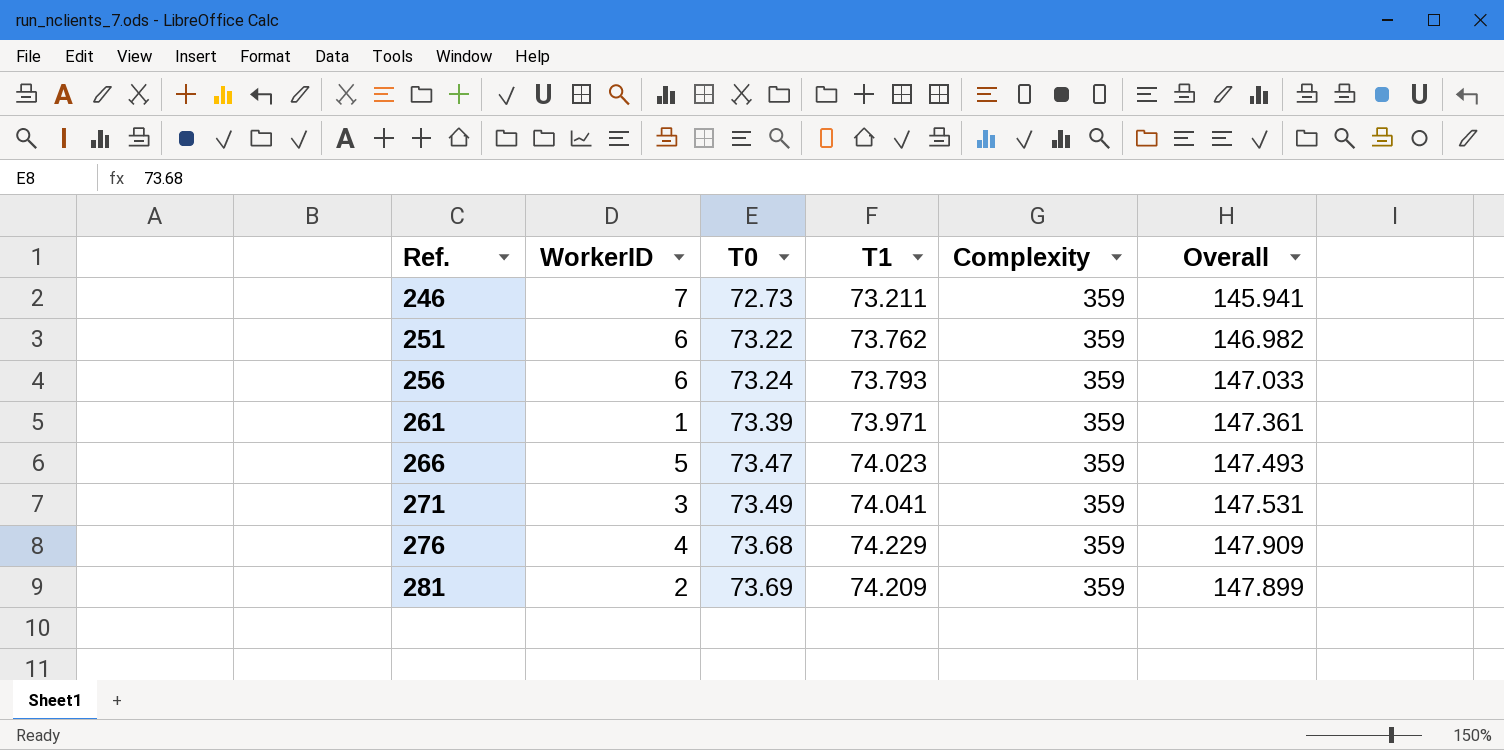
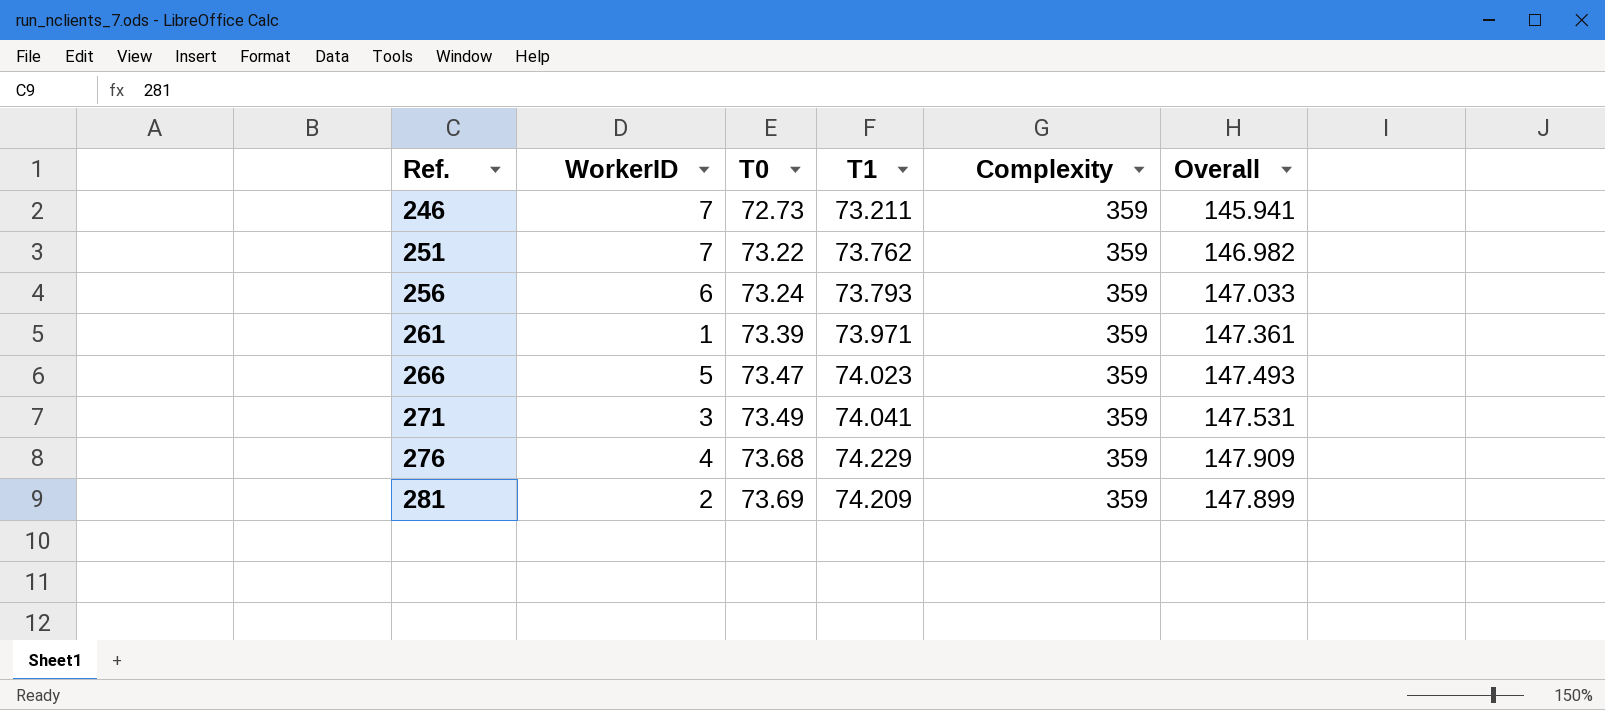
251 | WorkerID: 6 -> 7

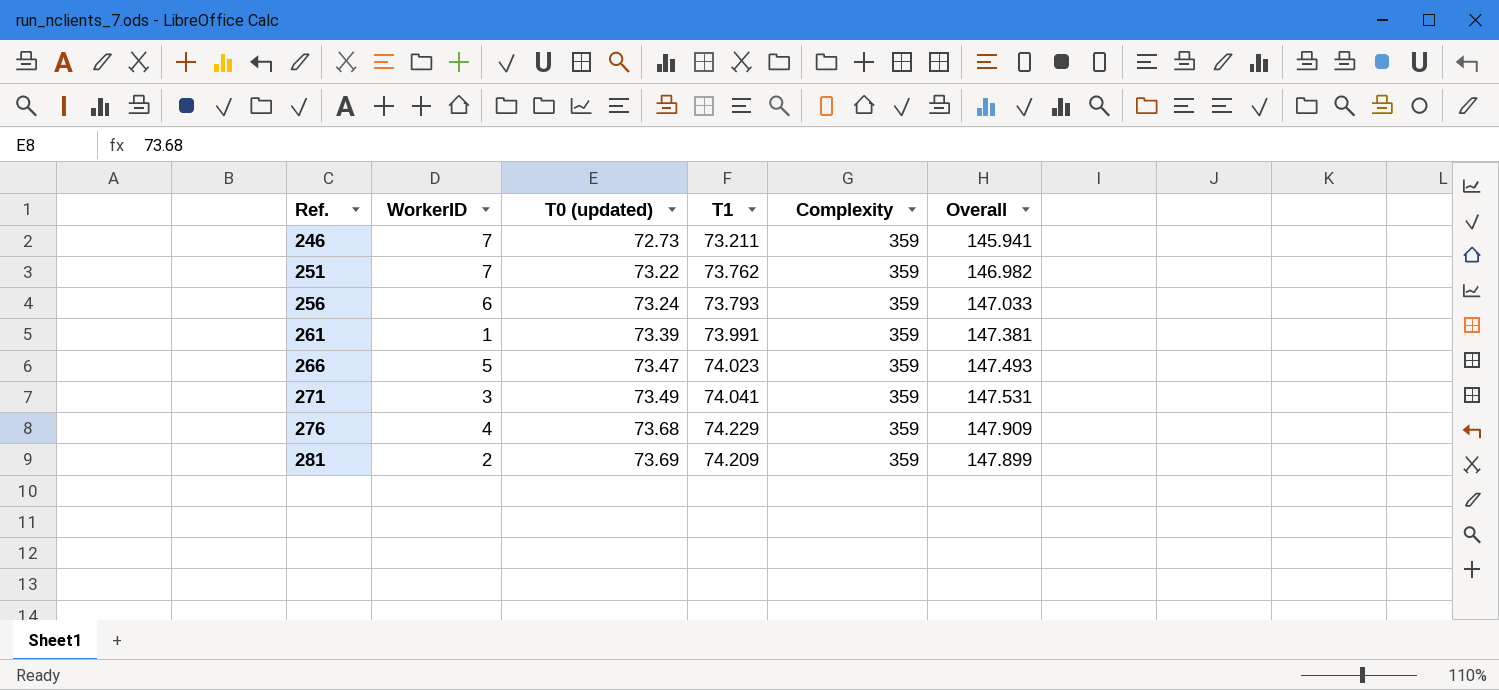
column name: T0 -> T0 (updated)
261 | T1: 73.971 -> 73.991
261 | Overall: 147.361 -> 147.381

